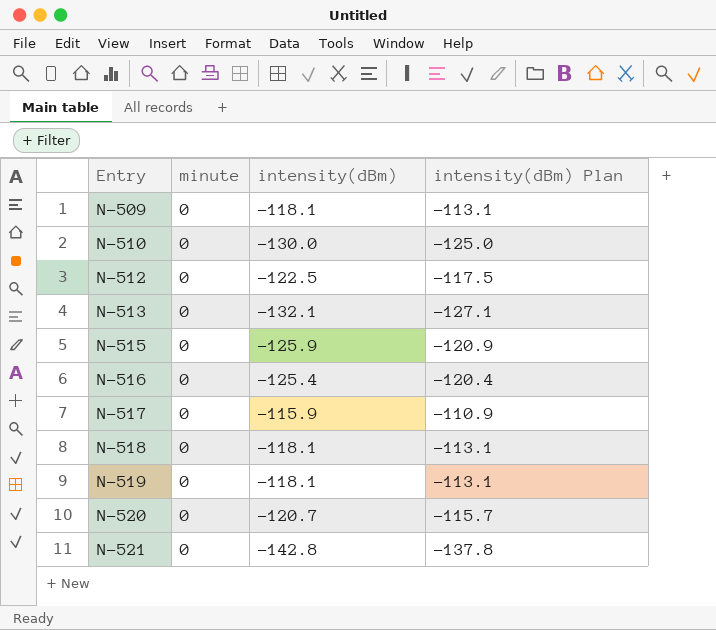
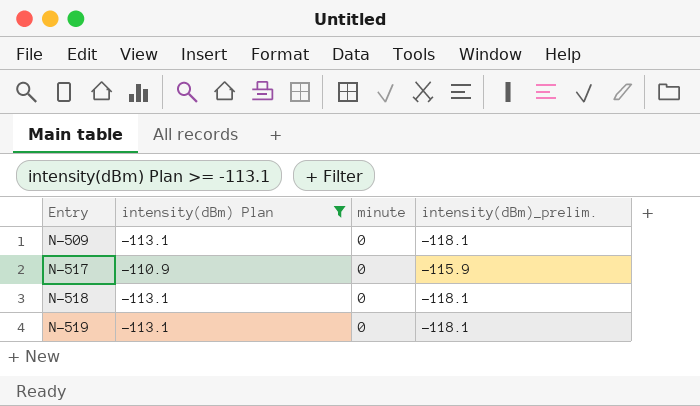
filter: none -> intensity(dBm) Plan >= -113.1
column intensity(dBm) Plan | position: 4 -> 2
column name: intensity(dBm) -> intensity(dBm)_prelim.

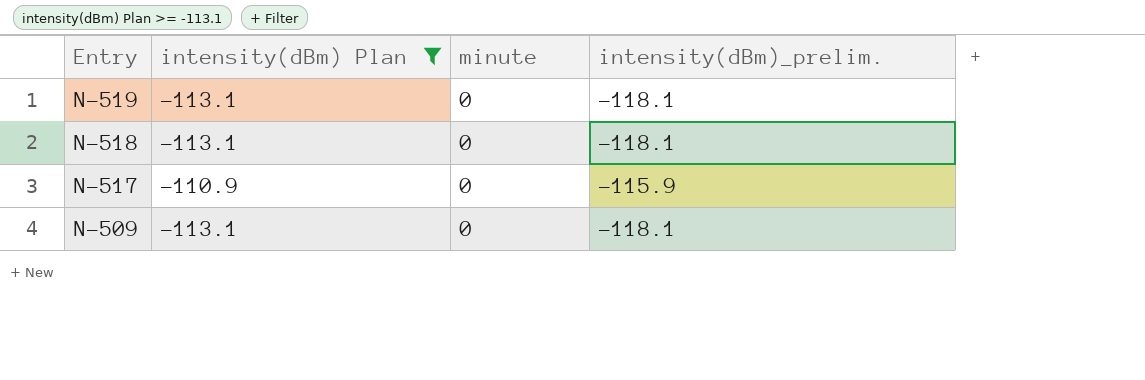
row order: Entry ascending -> Entry descending

